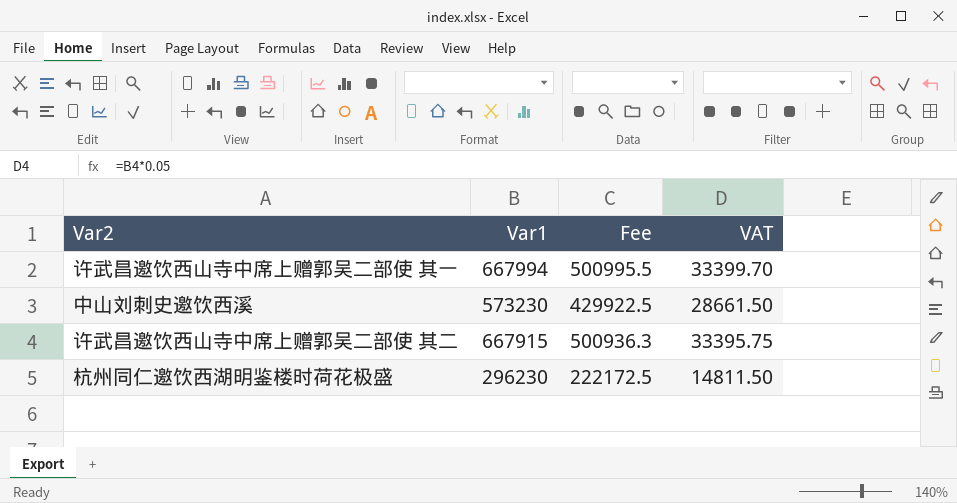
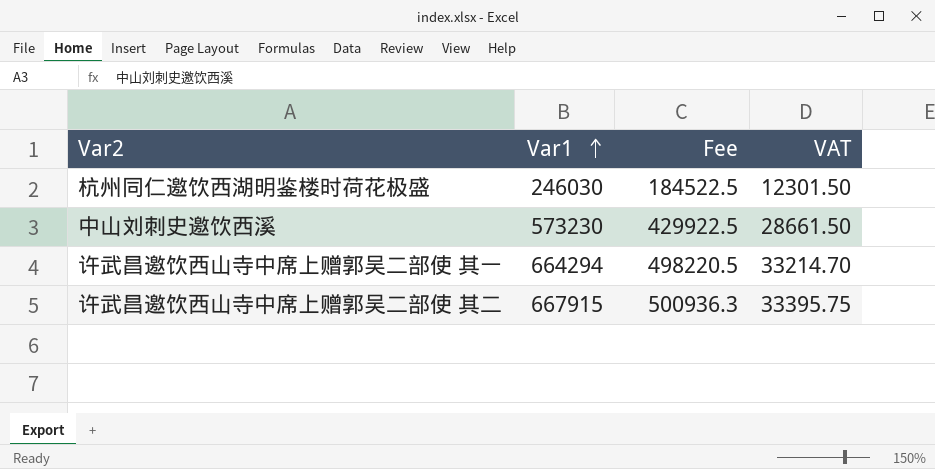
row order: none -> Var1 ascending
杭州同仁邀饮西湖明鉴楼时荷花极盛 | Var1: 296230 -> 246030
杭州同仁邀饮西湖明鉴楼时荷花极盛 | Fee: 222172.5 -> 184522.5
杭州同仁邀饮西湖明鉴楼时荷花极盛 | VAT: 14811.50 -> 12301.50
许武昌邀饮西山寺中席上赠郭吴二部使 其一 | Var1: 667994 -> 664294
许武昌邀饮西山寺中席上赠郭吴二部使 其一 | Fee: 500995.5 -> 498220.5
许武昌邀饮西山寺中席上赠郭吴二部使 其一 | VAT: 33399.70 -> 33214.70

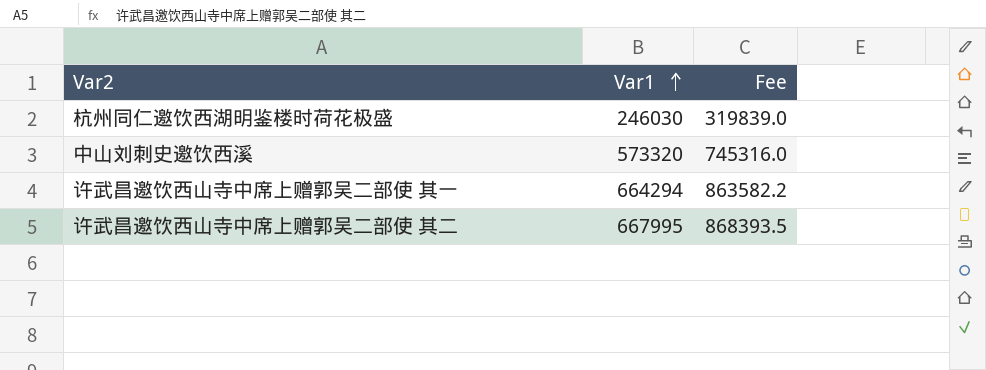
column VAT | formula: [Var1] * 0.05 -> none
column Fee | formula: [Var1] * 0.75 -> [Var1] * 1.3
中山刘刺史邀饮西溪 | Var1: 573230 -> 573320
许武昌邀饮西山寺中席上赠郭吴二部使 其二 | Var1: 667915 -> 667995

